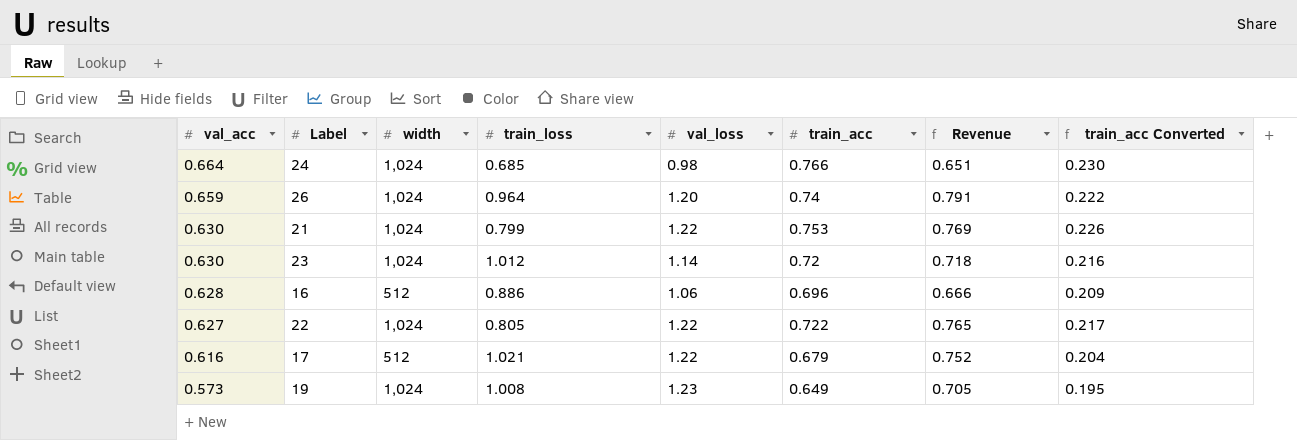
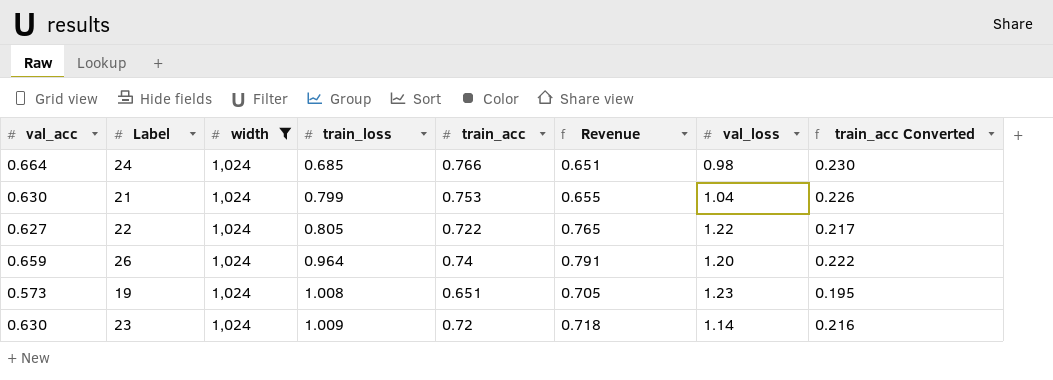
filter: none -> width = 1,024
row order: val_acc descending -> train_loss ascending
column val_loss | position: 5 -> 7
21 | Revenue: 0.769 -> 0.655
21 | val_loss: 1.22 -> 1.04
19 | train_acc: 0.649 -> 0.651
23 | train_loss: 1.012 -> 1.009

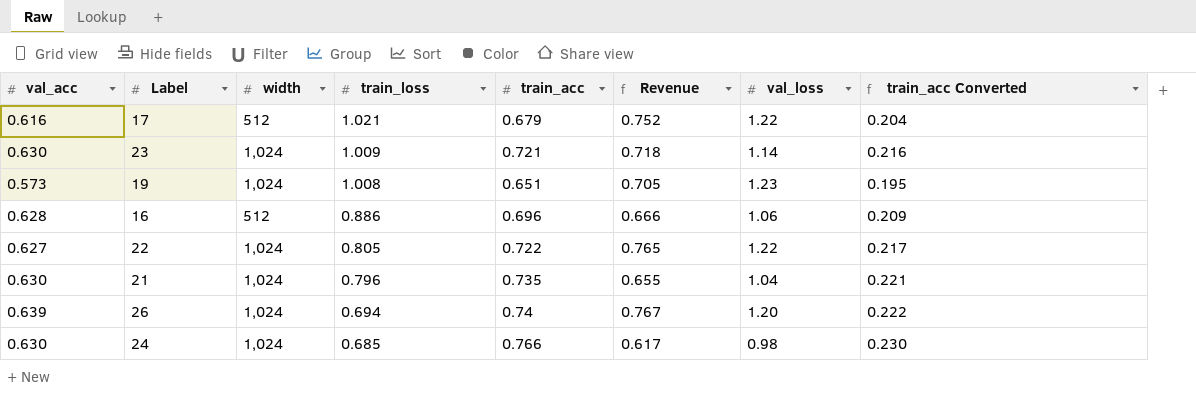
filter: width = 1,024 -> none
row order: train_loss ascending -> train_loss descending
23 | train_acc: 0.72 -> 0.721
21 | train_loss: 0.799 -> 0.796
21 | train_acc: 0.753 -> 0.735
21 | train_acc Converted: 0.226 -> 0.221
26 | val_acc: 0.659 -> 0.639
26 | train_loss: 0.964 -> 0.694
26 | Revenue: 0.791 -> 0.767
24 | val_acc: 0.664 -> 0.630
24 | Revenue: 0.651 -> 0.617

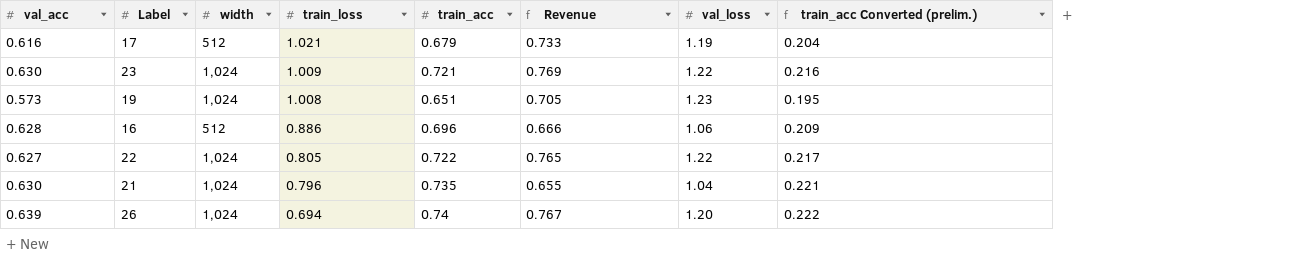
column name: train_acc Converted -> train_acc Converted (prelim.)
row 24: 0.630 | 1,024 | 0.685 | 0.766 | 0.617 | 0.98 | 0.230 -> none
17 | Revenue: 0.752 -> 0.733
17 | val_loss: 1.22 -> 1.19
23 | Revenue: 0.718 -> 0.769
23 | val_loss: 1.14 -> 1.22

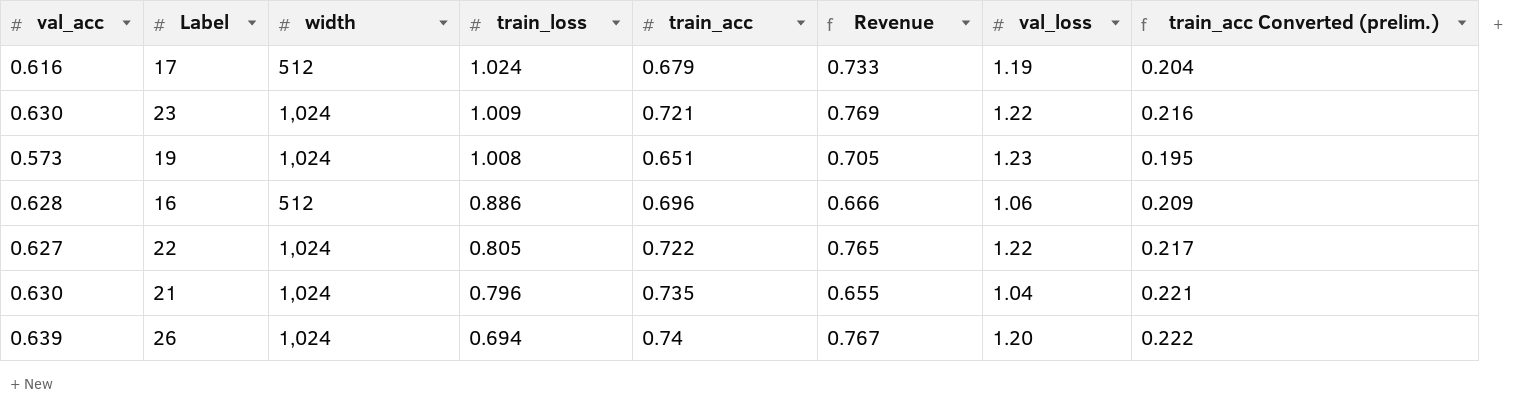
17 | train_loss: 1.021 -> 1.024

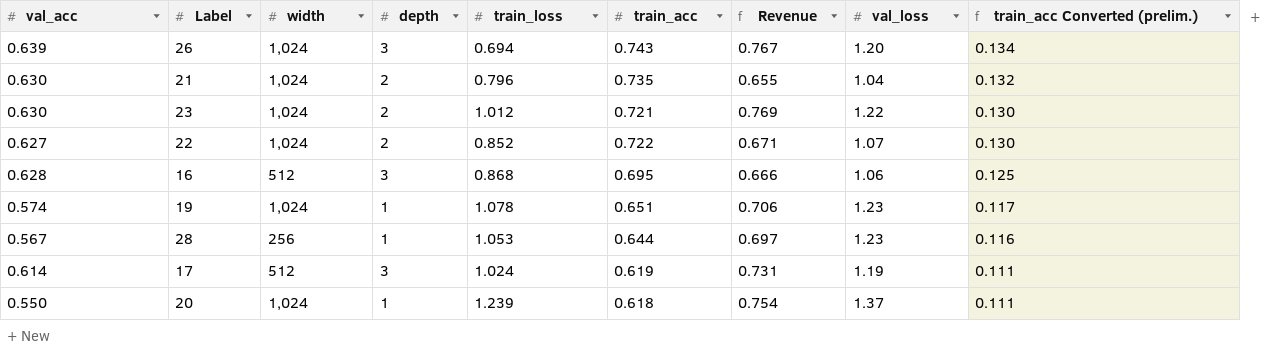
row order: train_loss descending -> train_acc Converted (prelim.) descending
column depth | position: none -> 4
column train_acc Converted (prelim.) | formula: [train_acc] * 0.3 -> [train_acc] * 0.18
26 | train_acc: 0.74 -> 0.743
23 | train_loss: 1.009 -> 1.012
22 | train_loss: 0.805 -> 0.852
22 | Revenue: 0.765 -> 0.671
22 | val_loss: 1.22 -> 1.07
16 | train_loss: 0.886 -> 0.868
16 | train_acc: 0.696 -> 0.695
19 | val_acc: 0.573 -> 0.574
19 | train_loss: 1.008 -> 1.078
19 | Revenue: 0.705 -> 0.706
row 28: none -> 0.567 | 256 | 1 | 1.053 | 0.644 | 0.697 | 1.23 | 0.116
17 | val_acc: 0.616 -> 0.614
17 | train_acc: 0.679 -> 0.619
17 | Revenue: 0.733 -> 0.731
row 20: none -> 0.550 | 1,024 | 1 | 1.239 | 0.618 | 0.754 | 1.37 | 0.111

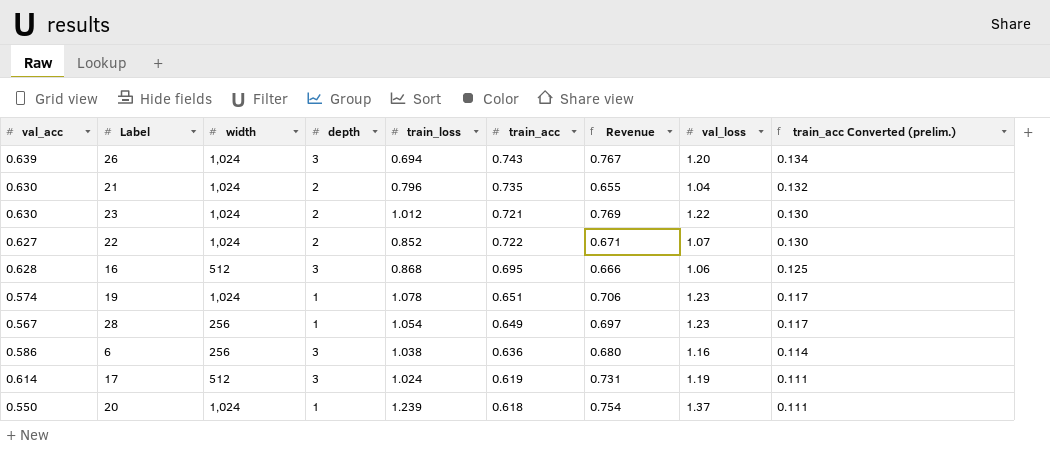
28 | train_loss: 1.053 -> 1.054
28 | train_acc: 0.644 -> 0.649
28 | train_acc Converted (prelim.): 0.116 -> 0.117
row 6: none -> 0.586 | 256 | 3 | 1.038 | 0.636 | 0.680 | 1.16 | 0.114

